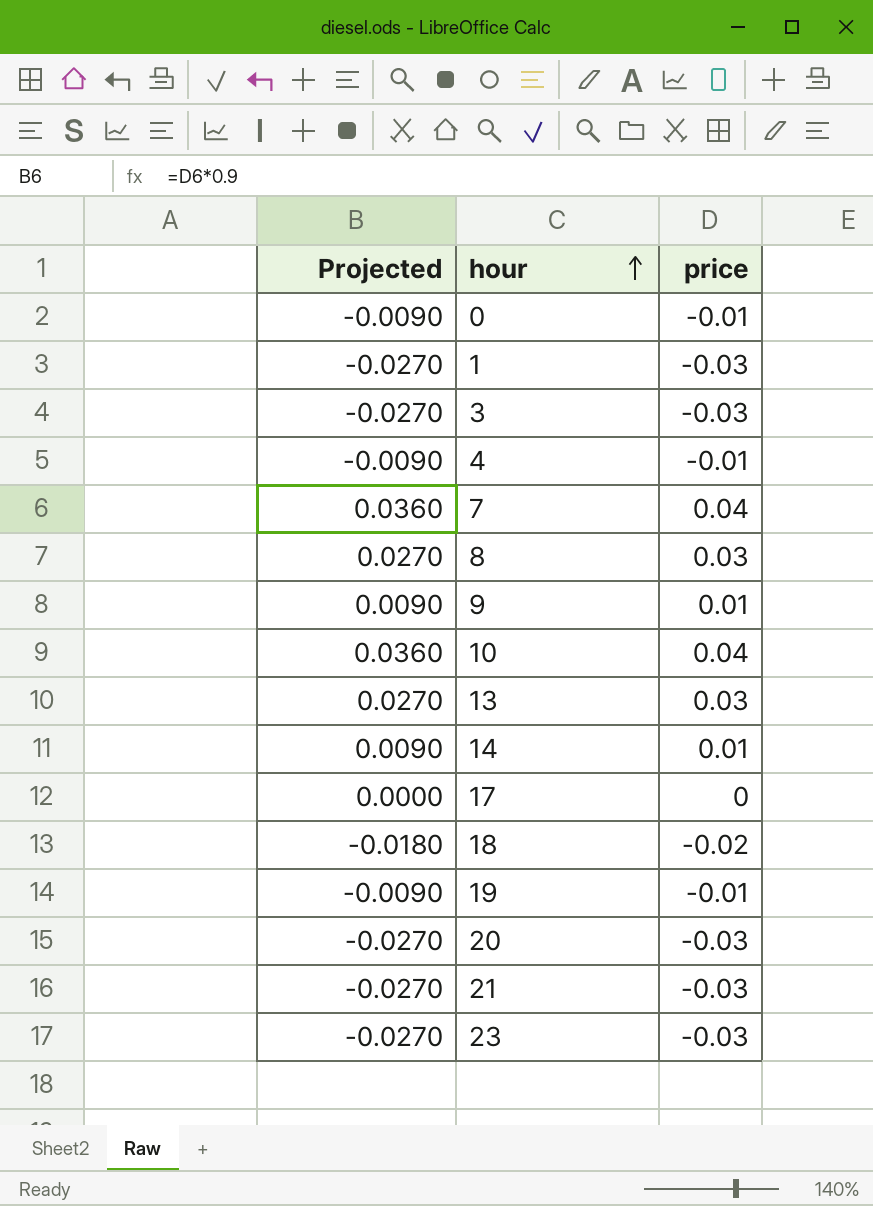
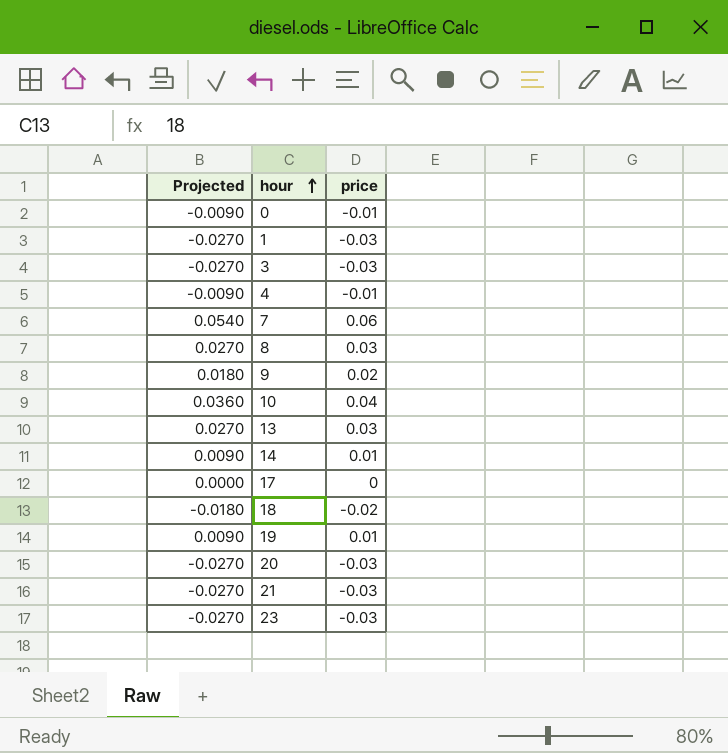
7 | Projected: 0.0360 -> 0.0540
7 | price: 0.04 -> 0.06
9 | Projected: 0.0090 -> 0.0180
9 | price: 0.01 -> 0.02
19 | Projected: -0.0090 -> 0.0090
19 | price: -0.01 -> 0.01

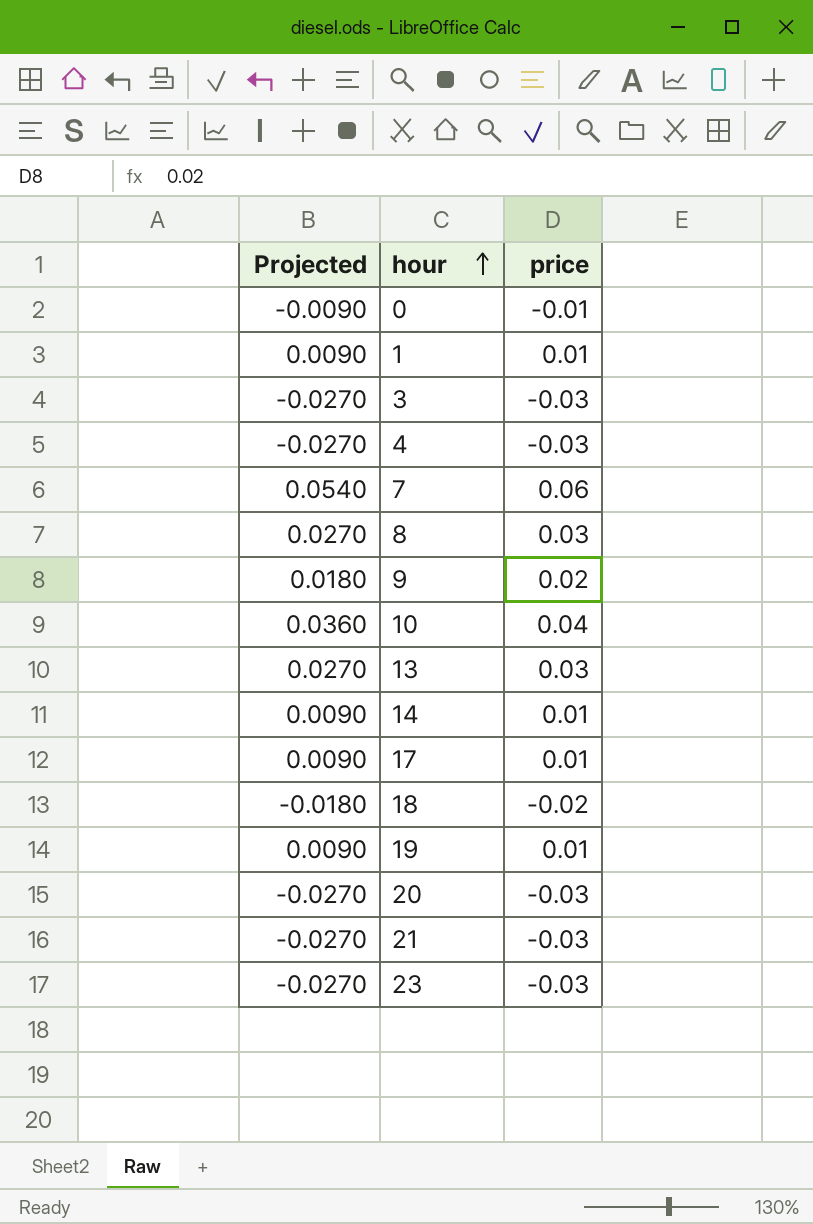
1 | Projected: -0.0270 -> 0.0090
1 | price: -0.03 -> 0.01
4 | Projected: -0.0090 -> -0.0270
4 | price: -0.01 -> -0.03
17 | Projected: 0.0000 -> 0.0090
17 | price: 0 -> 0.01

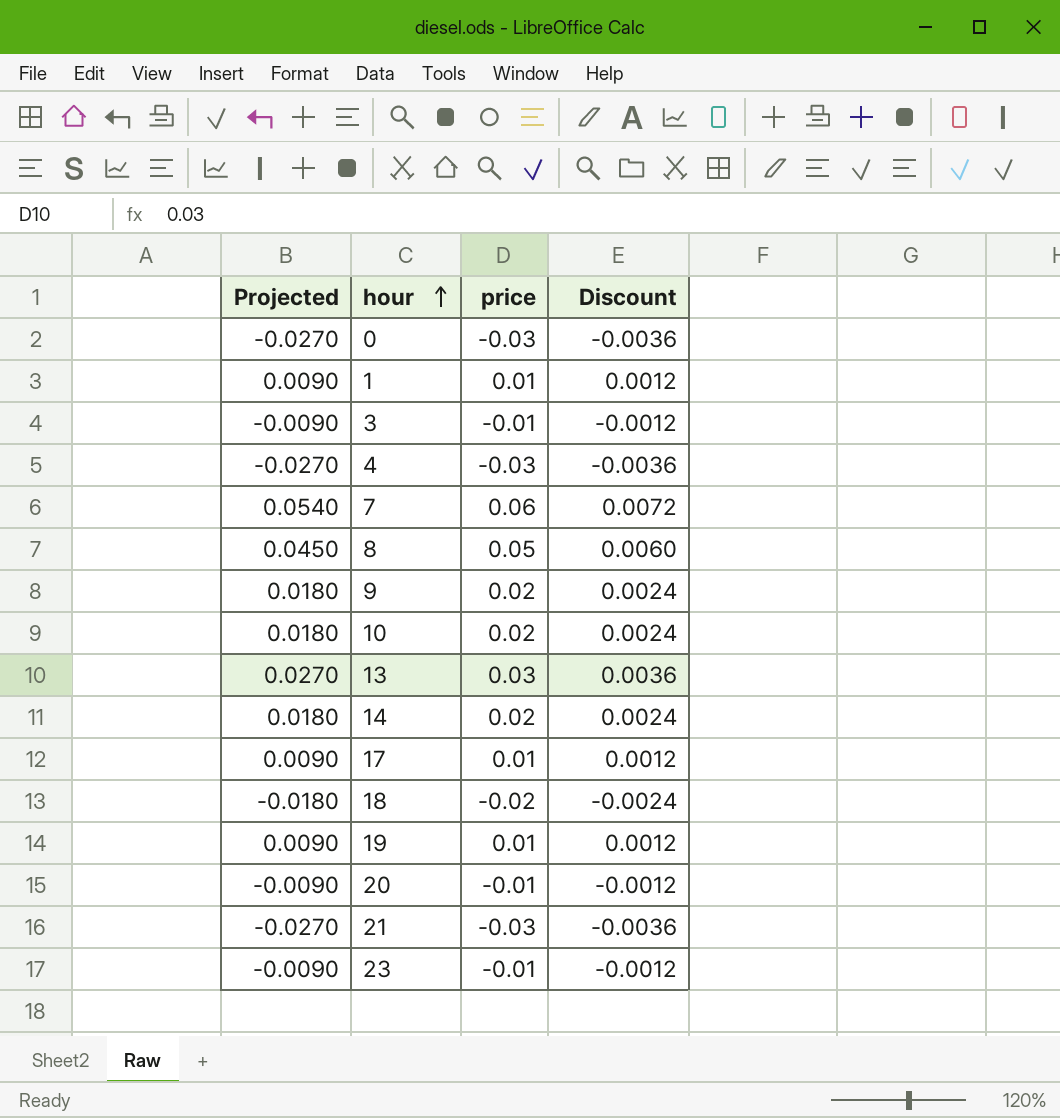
column Discount | formula: none -> [price] * 0.12
0 | Projected: -0.0090 -> -0.0270
0 | price: -0.01 -> -0.03
3 | Projected: -0.0270 -> -0.0090
3 | price: -0.03 -> -0.01
8 | Projected: 0.0270 -> 0.0450
8 | price: 0.03 -> 0.05
10 | Projected: 0.0360 -> 0.0180
10 | price: 0.04 -> 0.02
14 | Projected: 0.0090 -> 0.0180
14 | price: 0.01 -> 0.02
20 | Projected: -0.0270 -> -0.0090
20 | price: -0.03 -> -0.01
23 | Projected: -0.0270 -> -0.0090
23 | price: -0.03 -> -0.01

